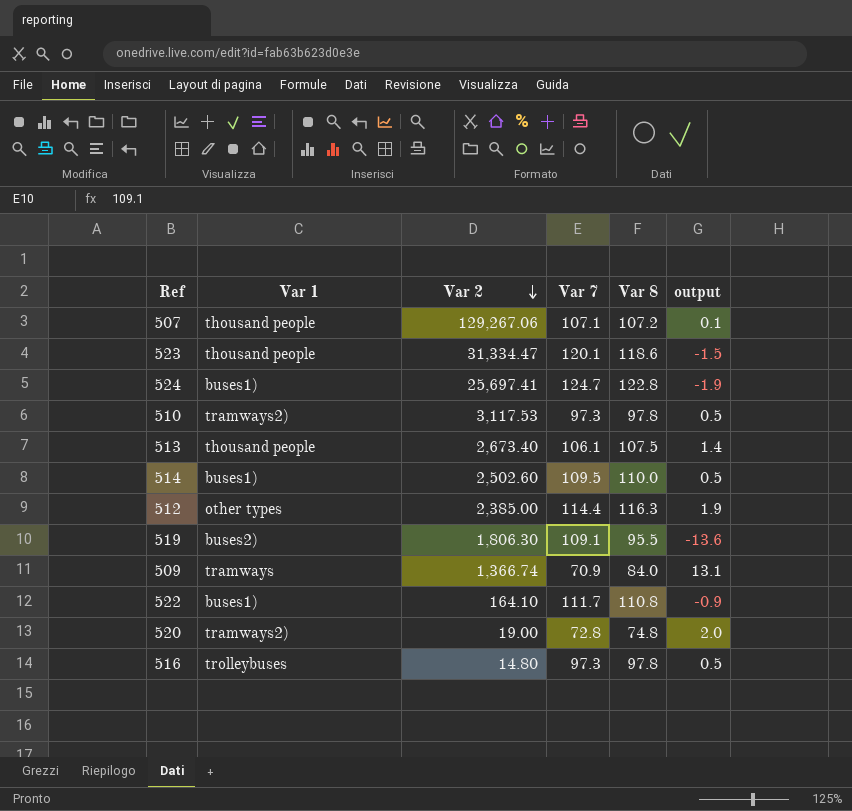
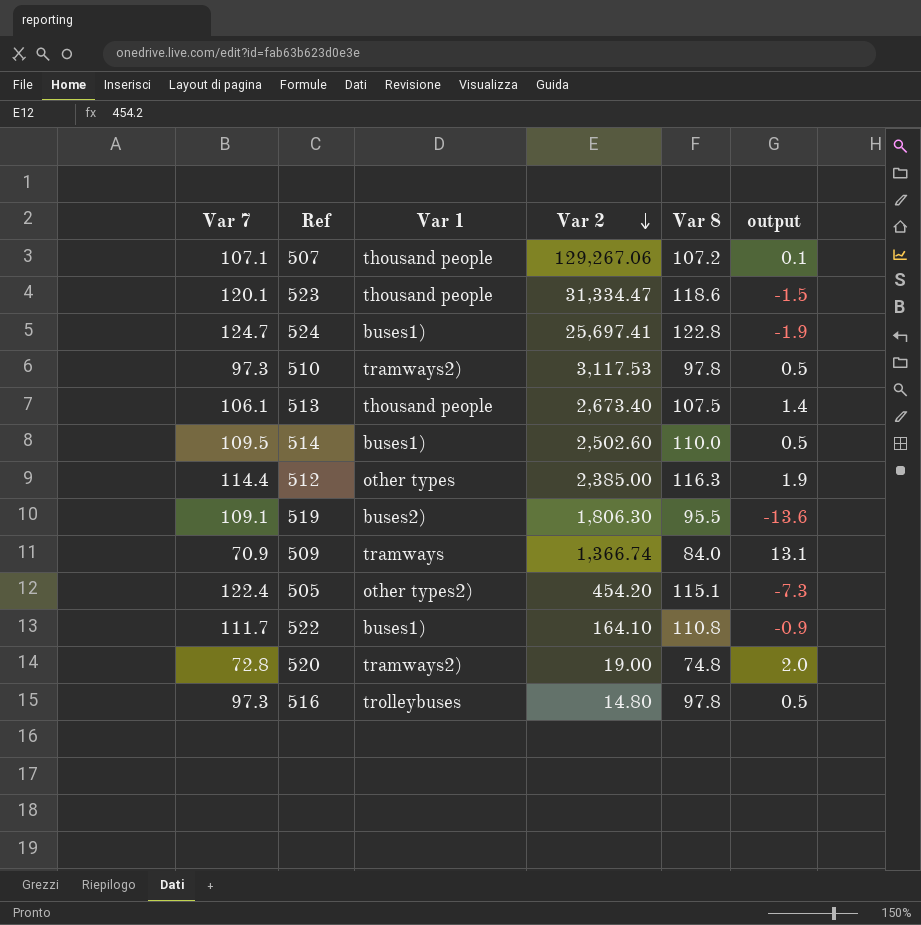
column Var 7 | position: 4 -> 1
row 505: none -> 122.4 | other types2) | 454.20 | 115.1 | -7.3

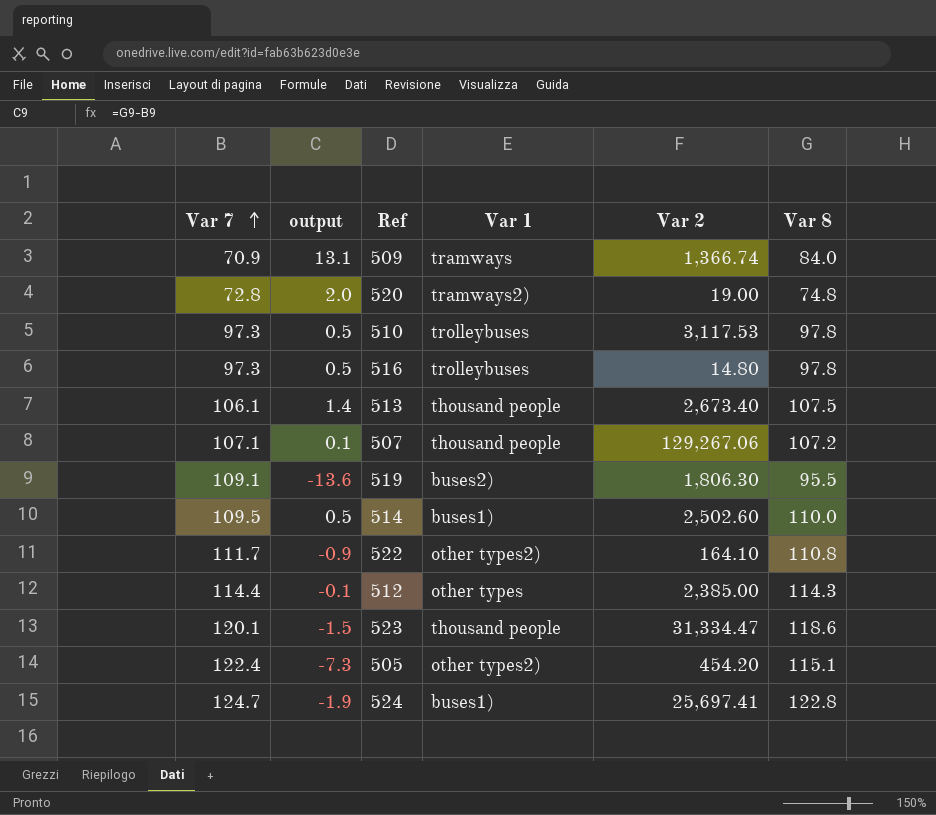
row order: Var 2 descending -> Var 7 ascending
column output | position: 6 -> 2
510 | Var 1: tramways2) -> trolleybuses
522 | Var 1: buses1) -> other types2)
512 | output: 1.9 -> -0.1
512 | Var 8: 116.3 -> 114.3

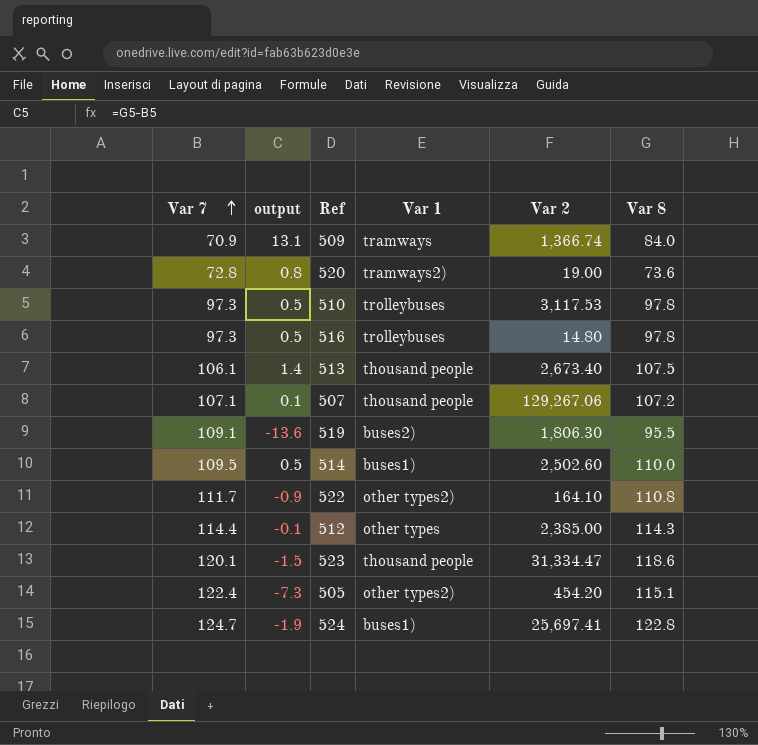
520 | output: 2.0 -> 0.8
520 | Var 8: 74.8 -> 73.6

